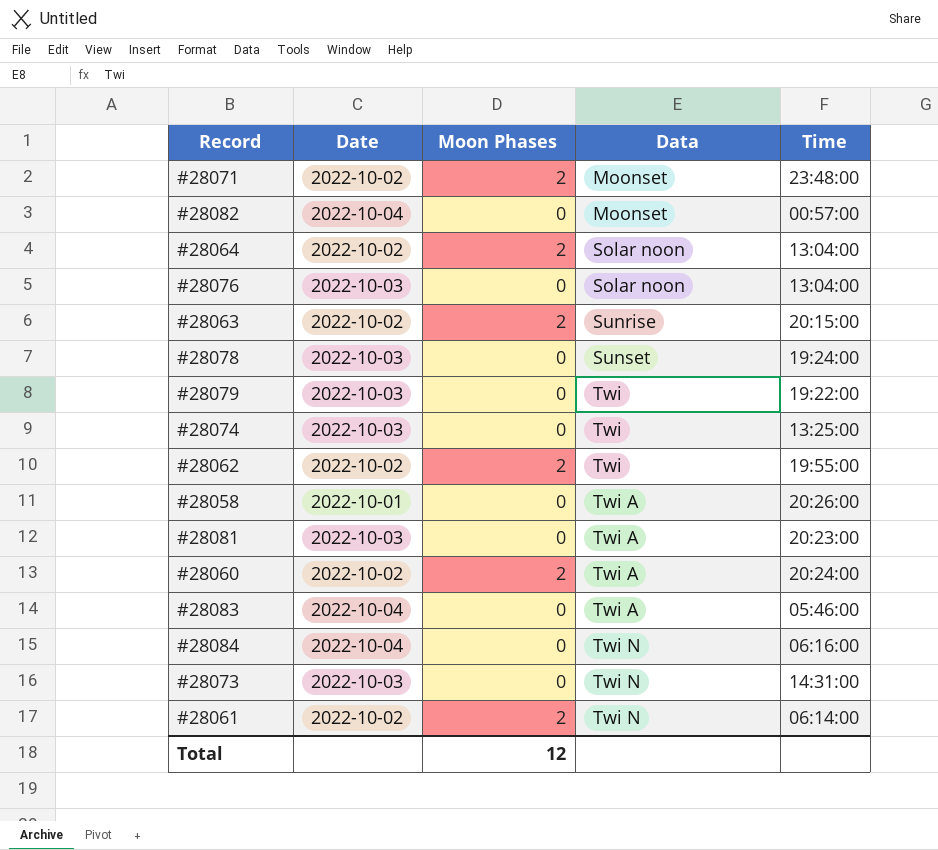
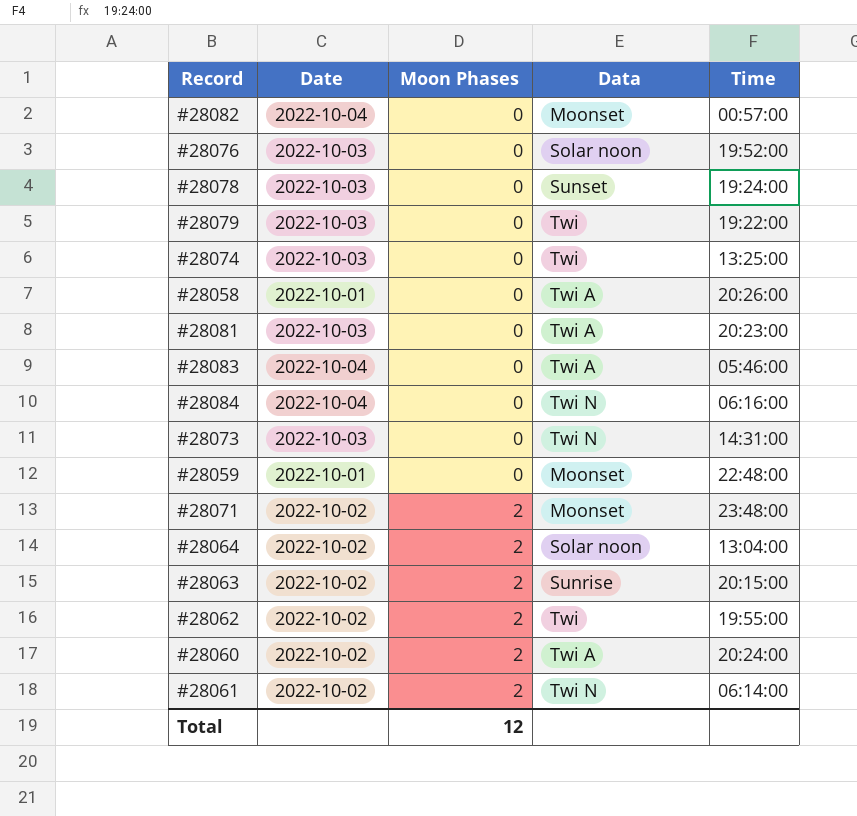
row order: Data ascending -> Moon Phases ascending
#28076 | Time: 13:04:00 -> 19:52:00
row #28059: none -> 2022-10-01 | 0 | Moonset | 22:48:00

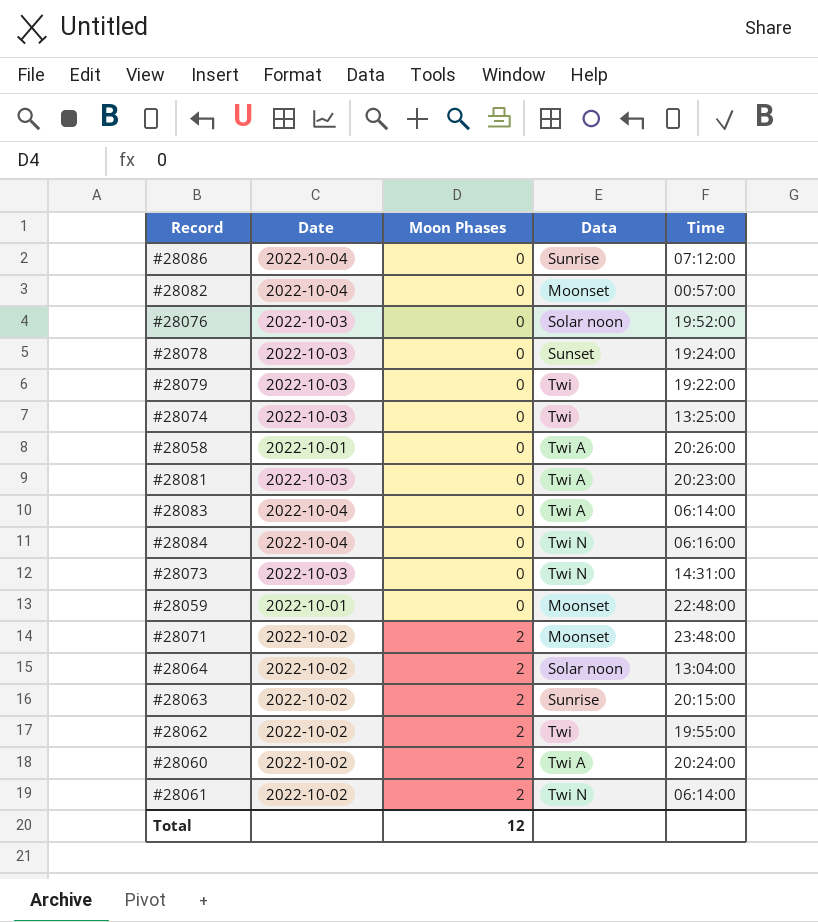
row #28086: none -> 2022-10-04 | 0 | Sunrise | 07:12:00
#28083 | Time: 05:46:00 -> 06:14:00

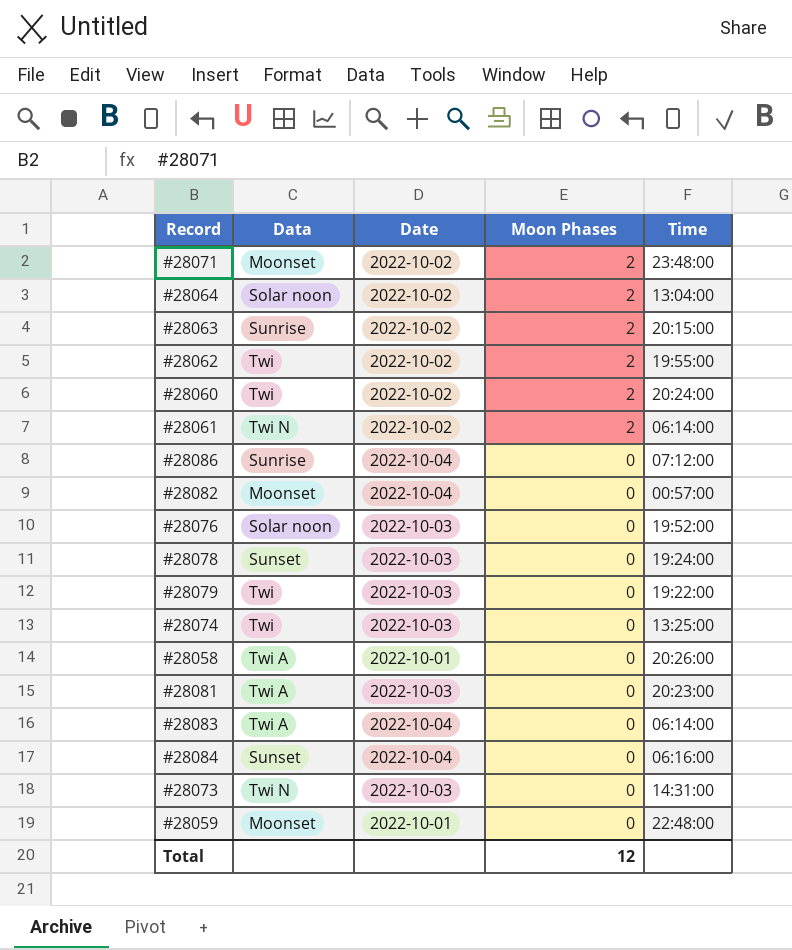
row order: Moon Phases ascending -> Moon Phases descending
column Data | position: 4 -> 2
#28060 | Data: Twi A -> Twi
#28084 | Data: Twi N -> Sunset

